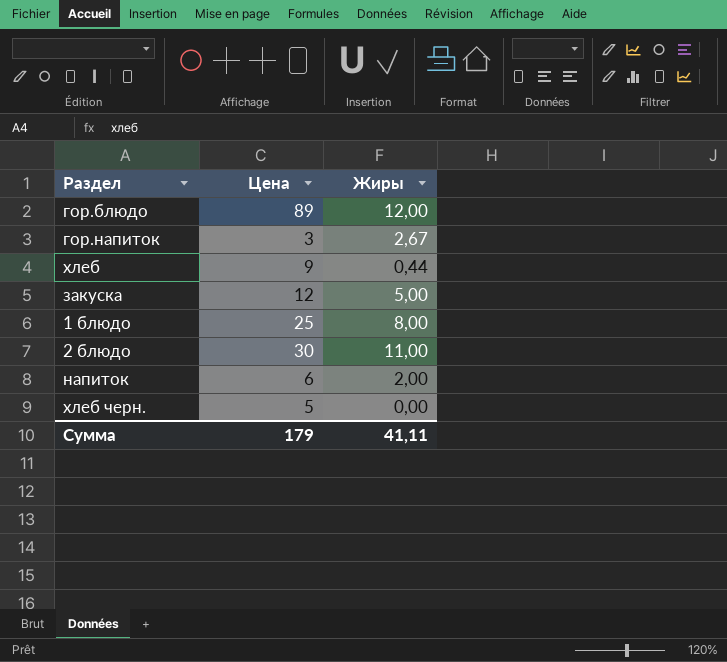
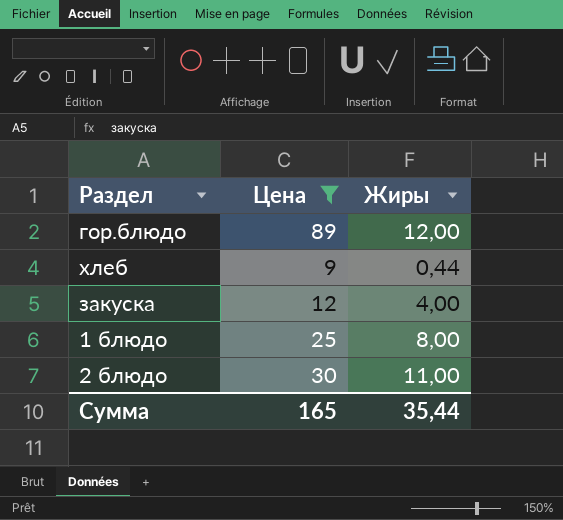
filter: none -> Цена >= 9
закуска | Жиры: 5,00 -> 4,00
Сумма | Цена: 179 -> 165
Сумма | Жиры: 41,11 -> 35,44

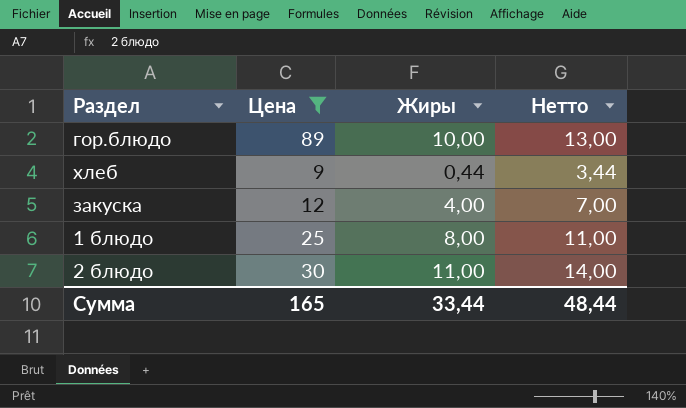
column Нетто | formula: none -> [Жиры] + 3
гор.блюдо | Жиры: 12,00 -> 10,00
Сумма | Жиры: 35,44 -> 33,44

